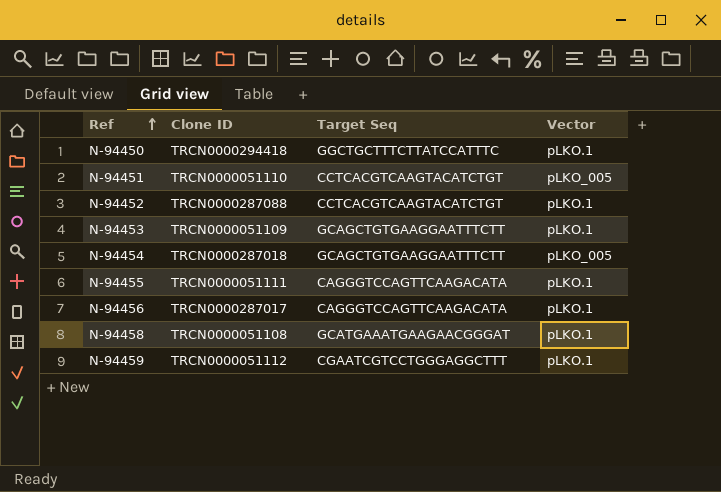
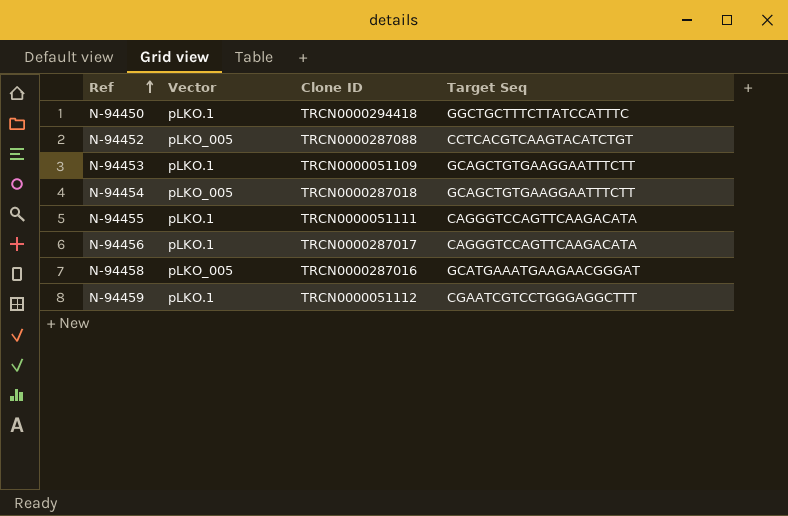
column Vector | position: 4 -> 2
row N-94451: TRCN0000051110 | CCTCACGTCAAGTACATCTGT | pLKO_005 -> none
N-94452 | Vector: pLKO.1 -> pLKO_005
N-94458 | Vector: pLKO.1 -> pLKO_005
N-94458 | Clone ID: TRCN0000051108 -> TRCN0000287016

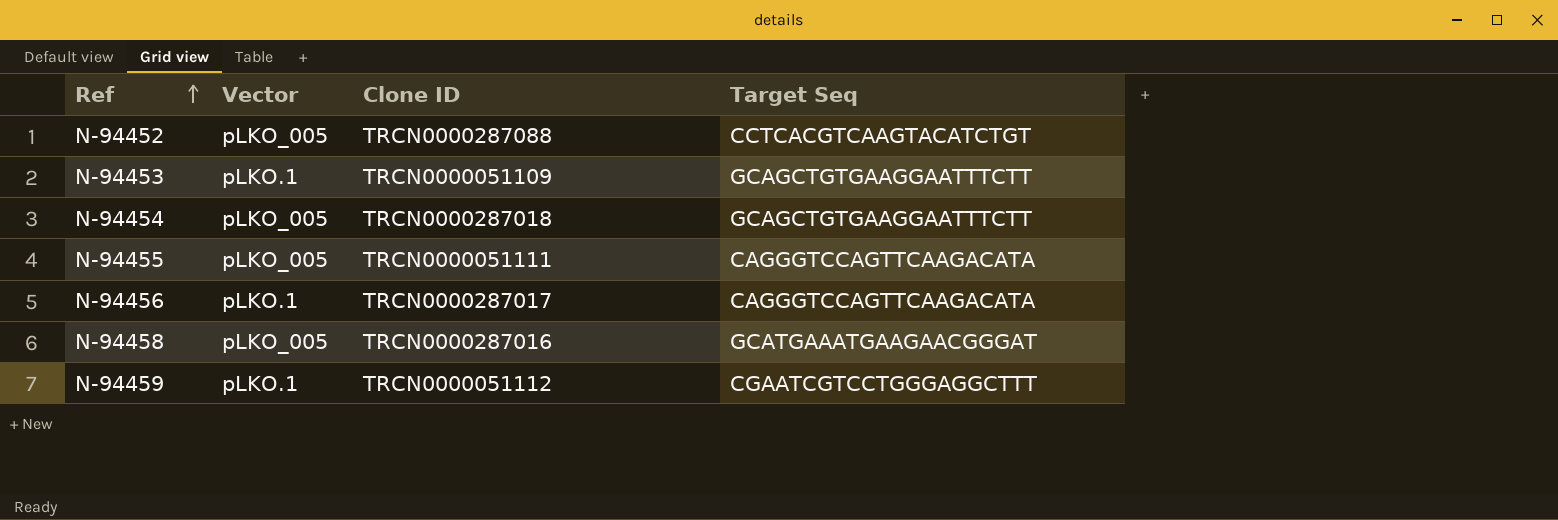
row N-94450: pLKO.1 | TRCN0000294418 | GGCTGCTTTCTTATCCATTTC -> none
N-94455 | Vector: pLKO.1 -> pLKO_005

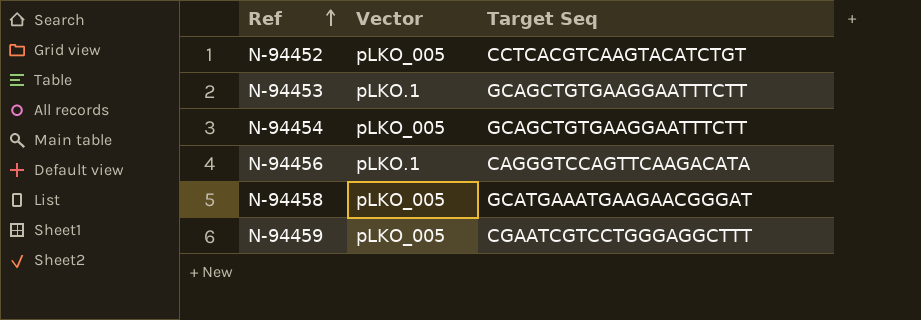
column Clone ID | position: 3 -> none
row N-94455: pLKO_005 | TRCN0000051111 | CAGGGTCCAGTTCAAGACATA -> none
N-94459 | Vector: pLKO.1 -> pLKO_005

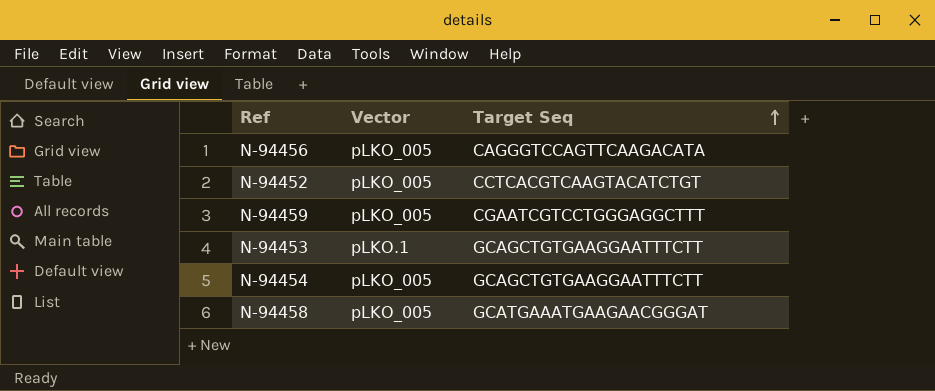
row order: Ref ascending -> Target Seq ascending
N-94456 | Vector: pLKO.1 -> pLKO_005

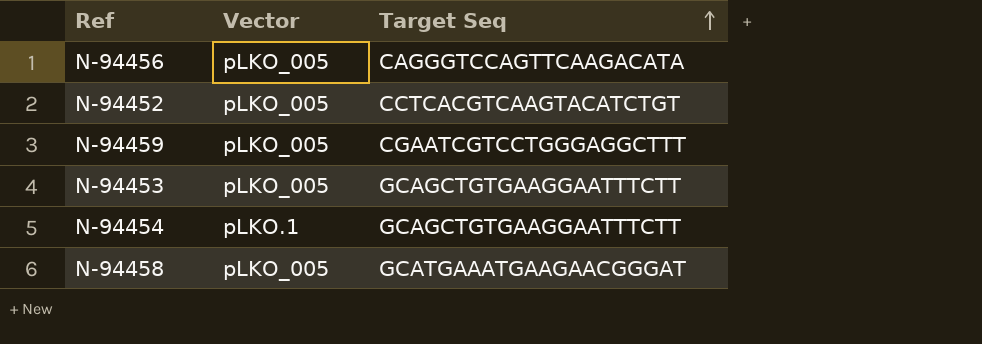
N-94453 | Vector: pLKO.1 -> pLKO_005
N-94454 | Vector: pLKO_005 -> pLKO.1

